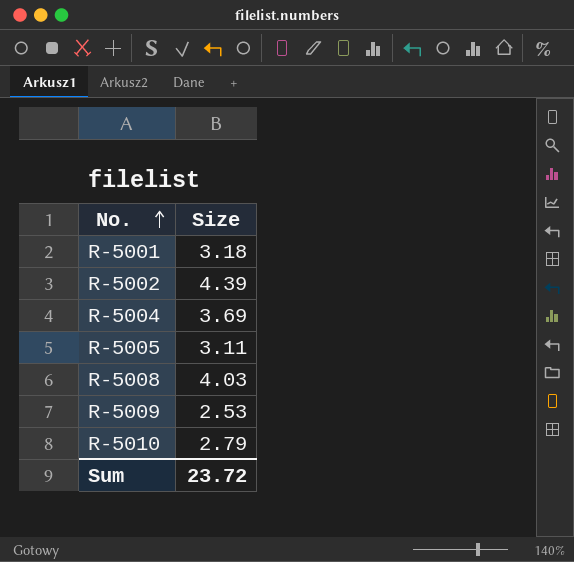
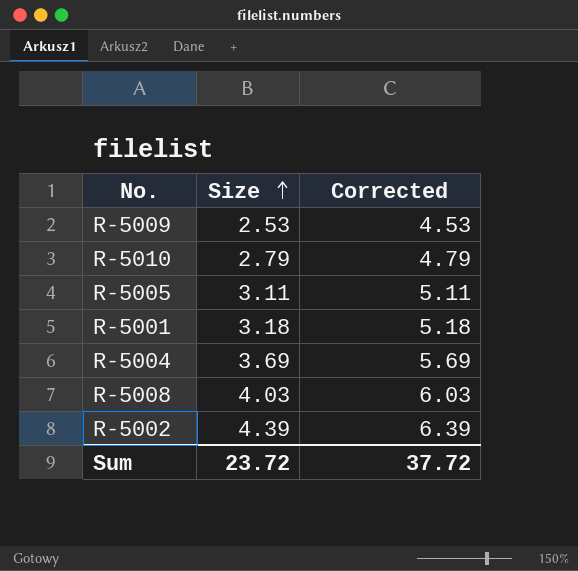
row order: No. ascending -> Size ascending
column Corrected | formula: none -> [Size] + 2

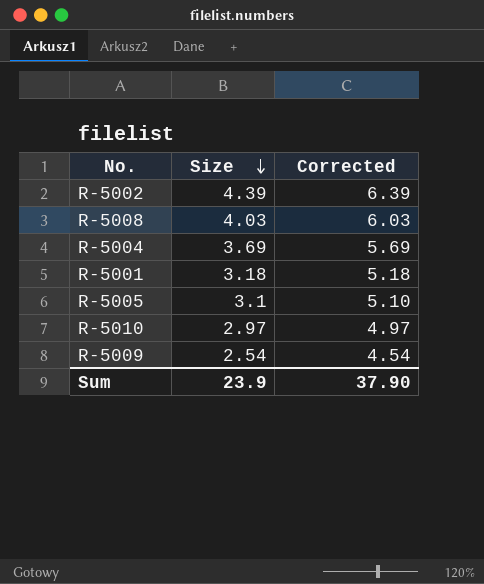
row order: Size ascending -> Size descending
R-5005 | Size: 3.11 -> 3.1
R-5005 | Corrected: 5.11 -> 5.10
R-5010 | Size: 2.79 -> 2.97
R-5010 | Corrected: 4.79 -> 4.97
R-5009 | Size: 2.53 -> 2.54
R-5009 | Corrected: 4.53 -> 4.54
Sum | Size: 23.72 -> 23.9
Sum | Corrected: 37.72 -> 37.90

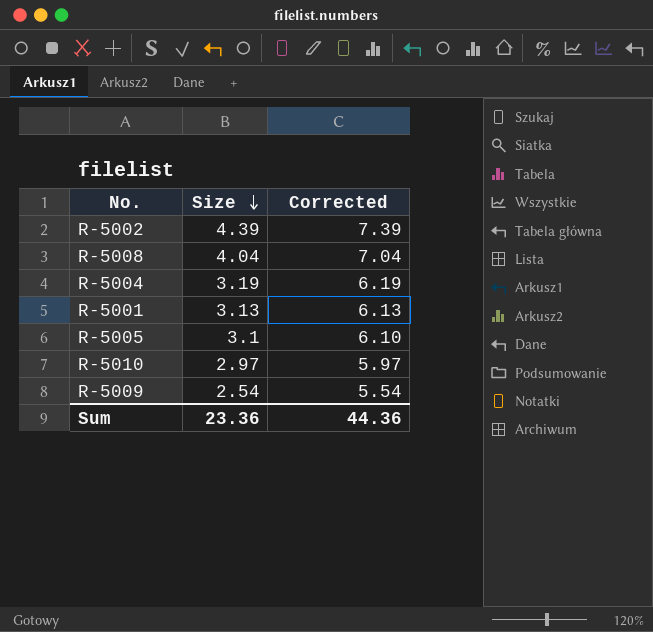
column Corrected | formula: [Size] + 2 -> [Size] + 3
R-5008 | Size: 4.03 -> 4.04
R-5004 | Size: 3.69 -> 3.19
R-5001 | Size: 3.18 -> 3.13
Sum | Size: 23.9 -> 23.36
Sum | Corrected: 37.90 -> 44.36

